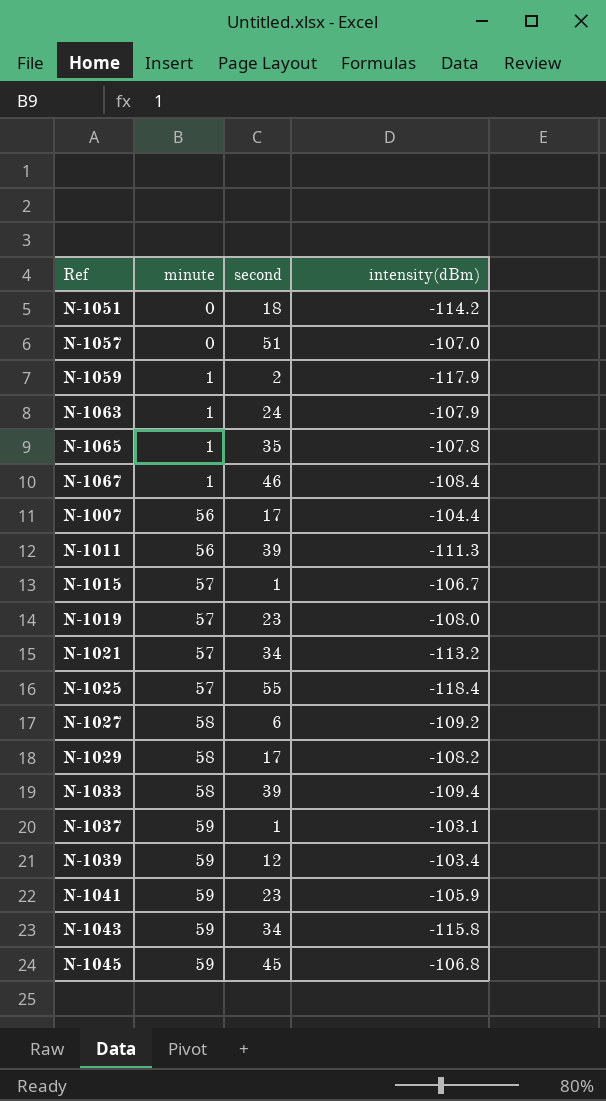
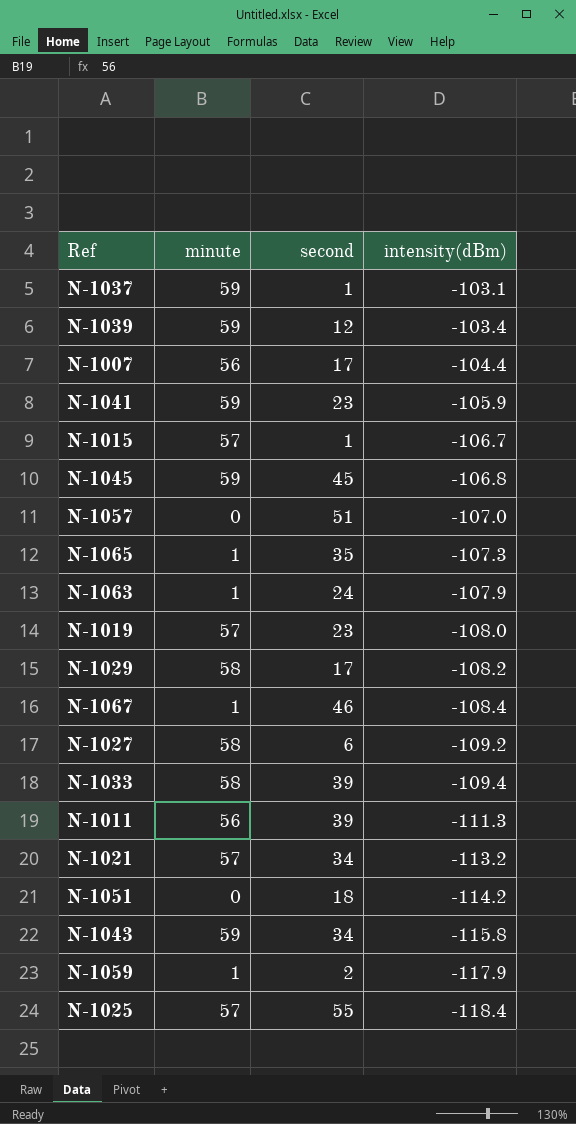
row order: minute ascending -> intensity(dBm) descending
N-1065 | intensity(dBm): -107.8 -> -107.3

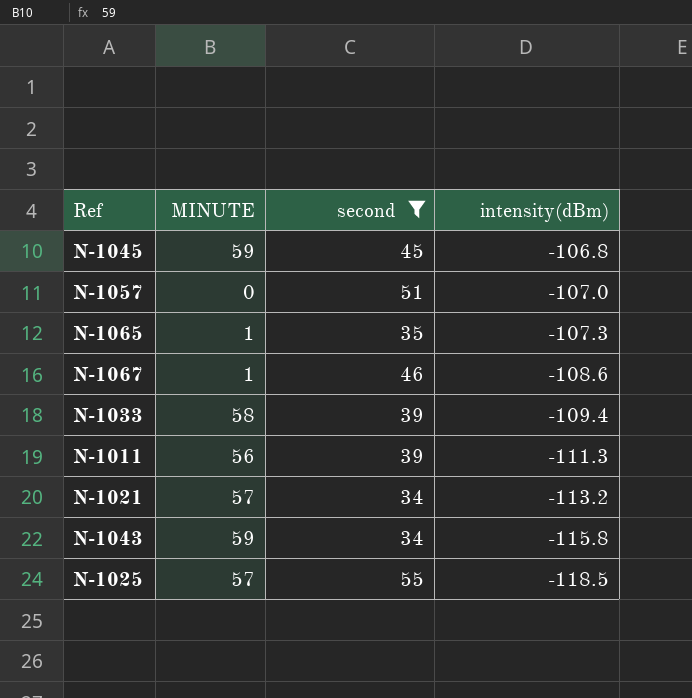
filter: none -> second >= 34
column name: minute -> MINUTE
N-1067 | intensity(dBm): -108.4 -> -108.6
N-1025 | intensity(dBm): -118.4 -> -118.5

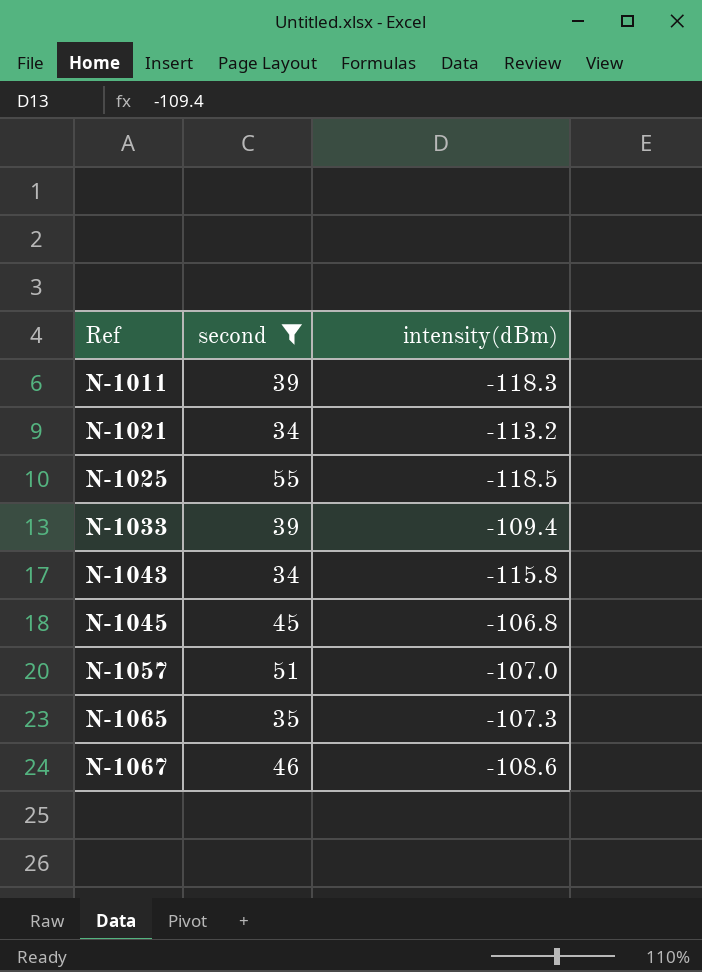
row order: intensity(dBm) descending -> Ref ascending
column MINUTE | position: 2 -> none
N-1011 | intensity(dBm): -111.3 -> -118.3

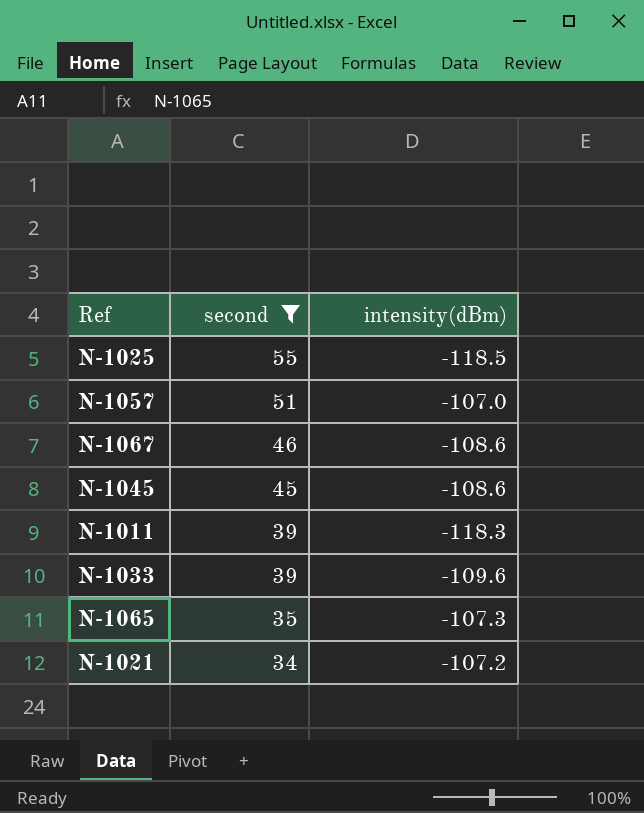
row order: Ref ascending -> second descending
row N-1043: 34 | -115.8 -> none
N-1045 | intensity(dBm): -106.8 -> -108.6
N-1033 | intensity(dBm): -109.4 -> -109.6
N-1021 | intensity(dBm): -113.2 -> -107.2

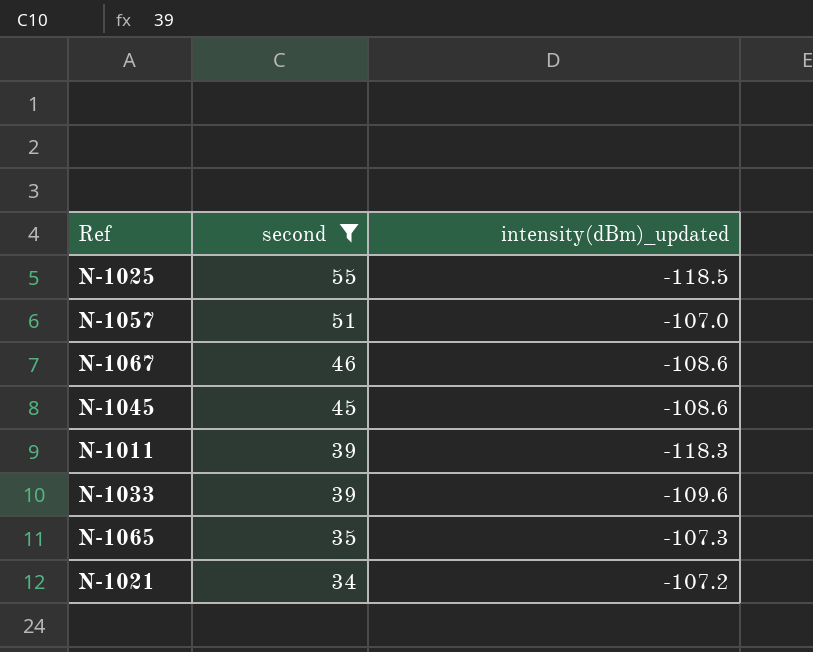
column name: intensity(dBm) -> intensity(dBm)_updated

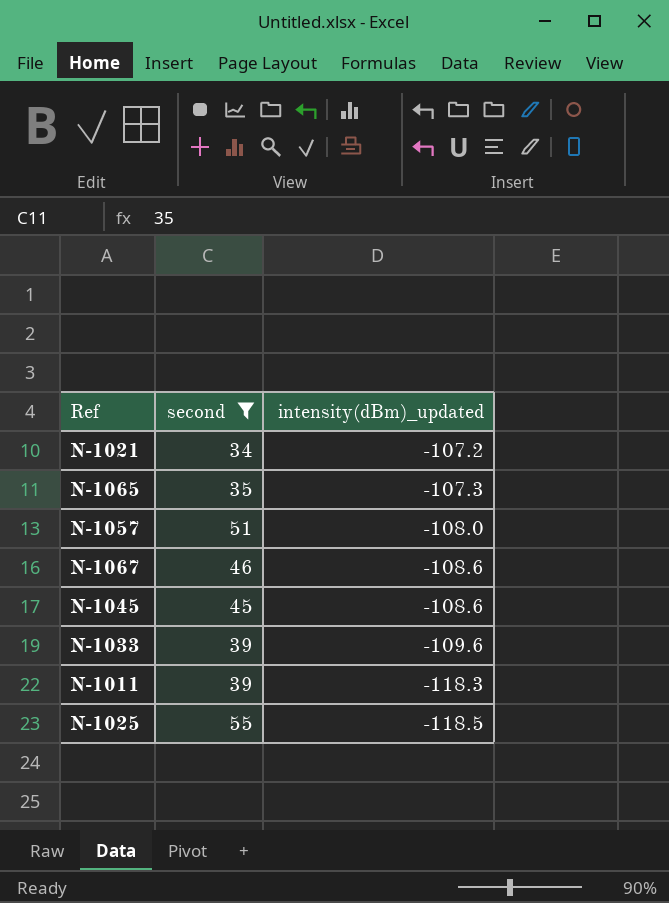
row order: second descending -> intensity(dBm)_updated descending
N-1057 | intensity(dBm)_updated: -107.0 -> -108.0

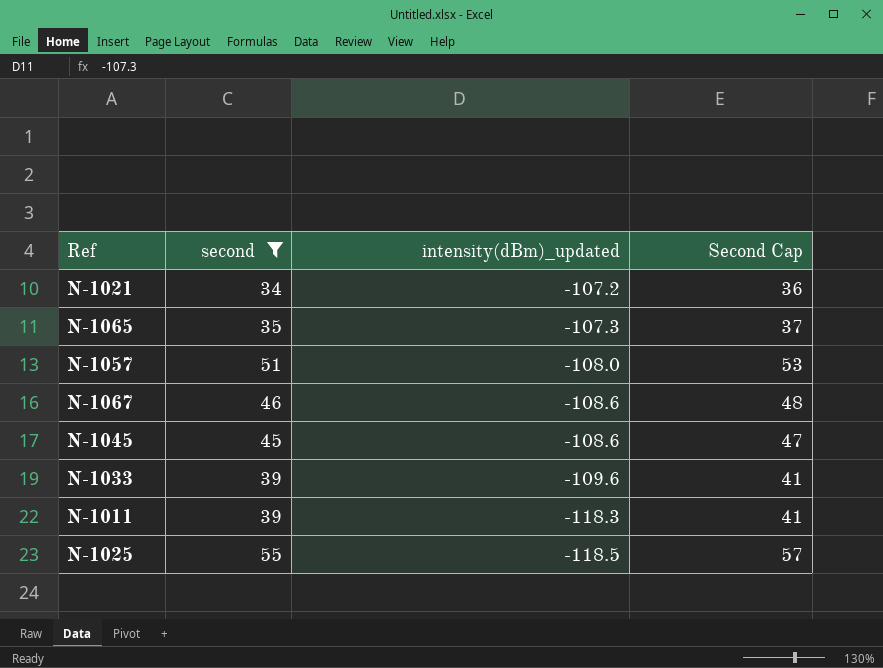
column Second Cap | formula: none -> [second] + 2

